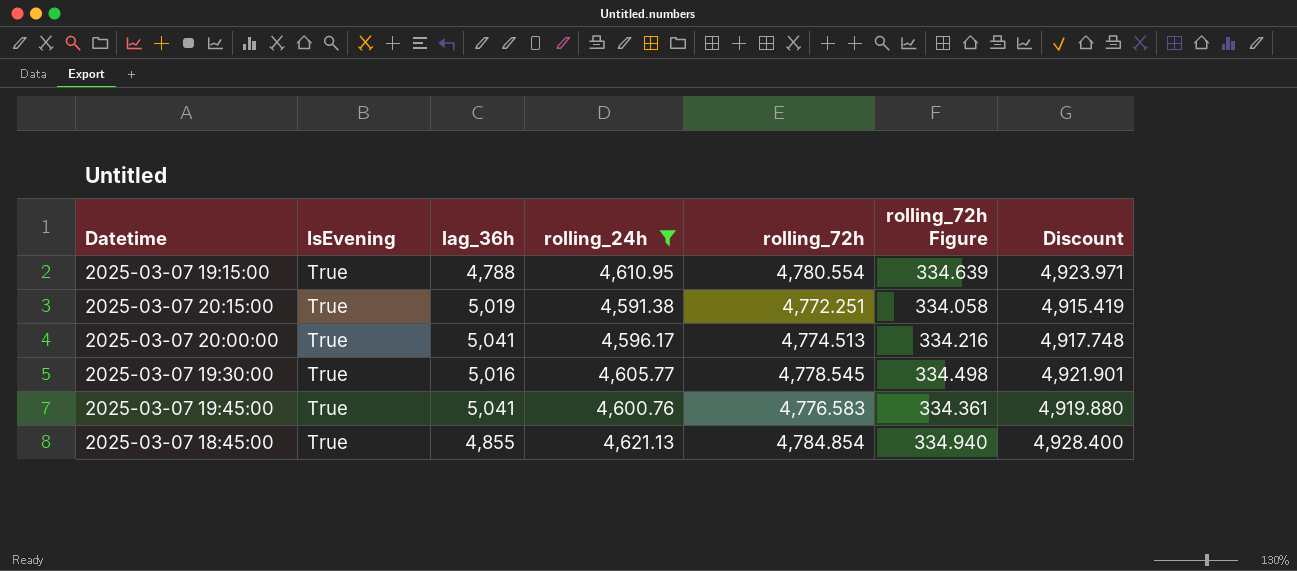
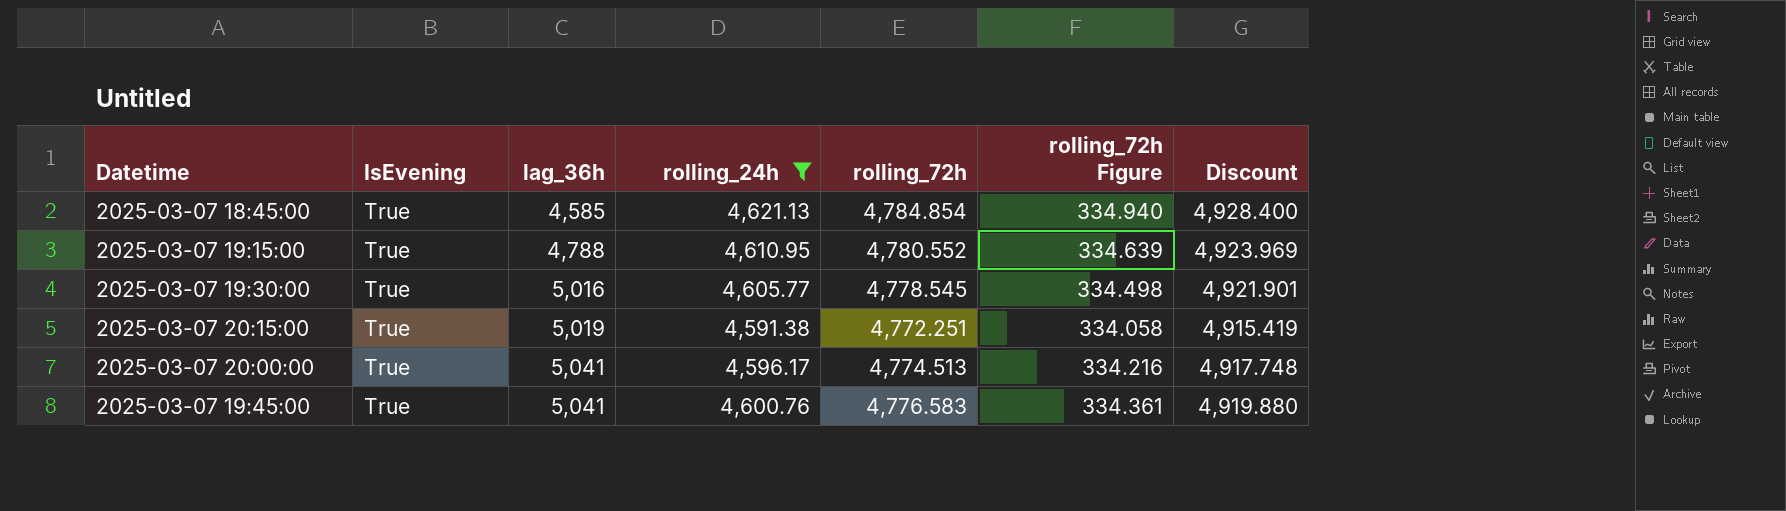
row order: none -> lag_36h ascending
2025-03-07 18:45:00 | lag_36h: 4,855 -> 4,585
2025-03-07 19:15:00 | rolling_72h: 4,780.554 -> 4,780.552
2025-03-07 19:15:00 | Discount: 4,923.971 -> 4,923.969

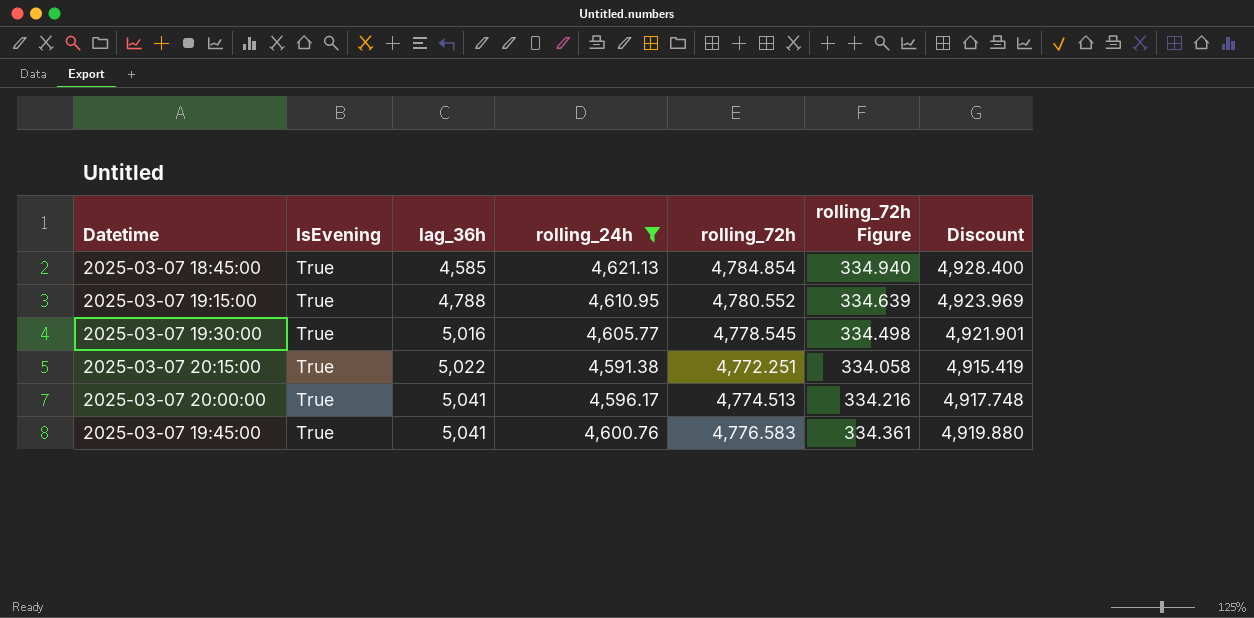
2025-03-07 20:15:00 | lag_36h: 5,019 -> 5,022

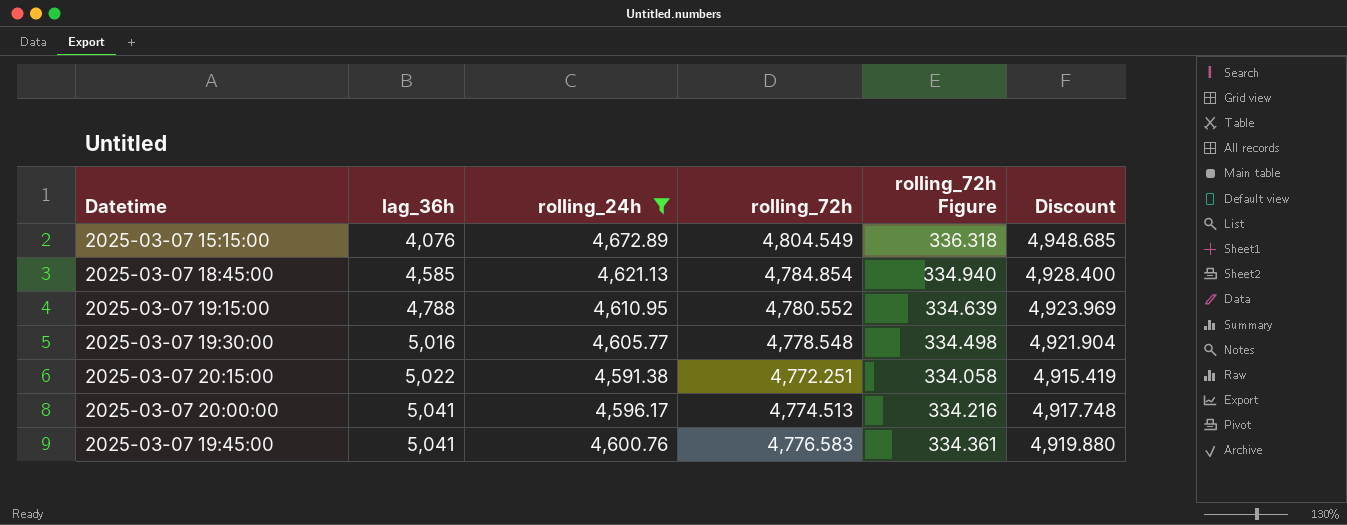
column IsEvening | position: 2 -> none
row 2025-03-07 15:15:00: none -> 4,076 | 4,672.89 | 4,804.549 | 336.318 | 4,948.685
2025-03-07 19:30:00 | rolling_72h: 4,778.545 -> 4,778.548
2025-03-07 19:30:00 | Discount: 4,921.901 -> 4,921.904

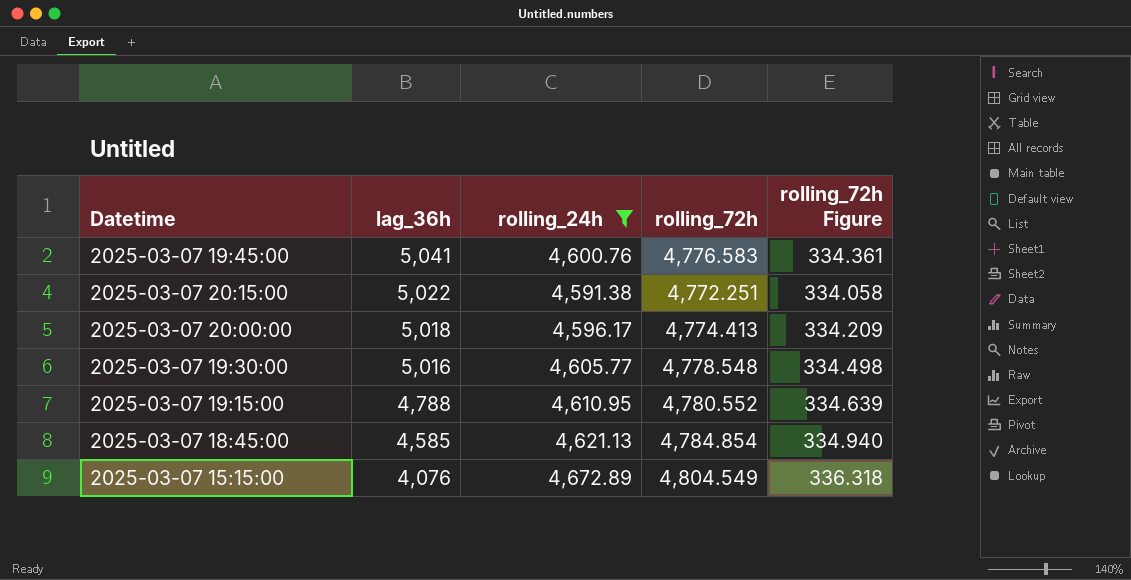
row order: lag_36h ascending -> lag_36h descending
column Discount | formula: [rolling_72h] * 1.03 -> none
2025-03-07 20:00:00 | lag_36h: 5,041 -> 5,018
2025-03-07 20:00:00 | rolling_72h: 4,774.513 -> 4,774.413
2025-03-07 20:00:00 | rolling_72h Figure: 334.216 -> 334.209

